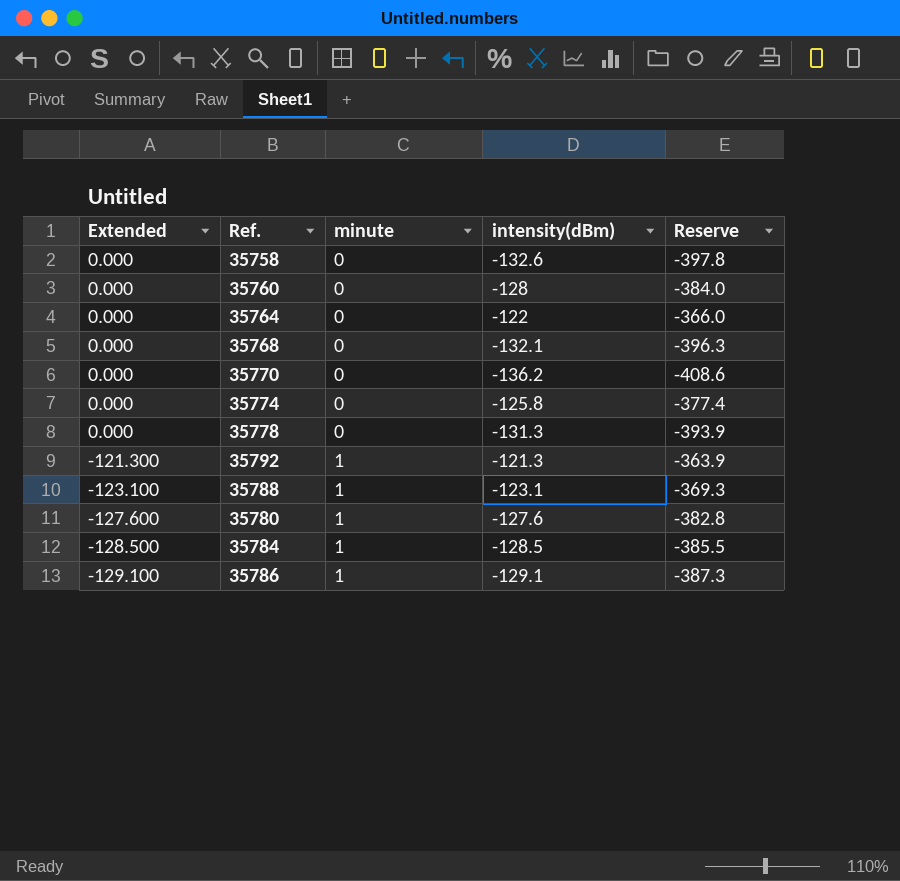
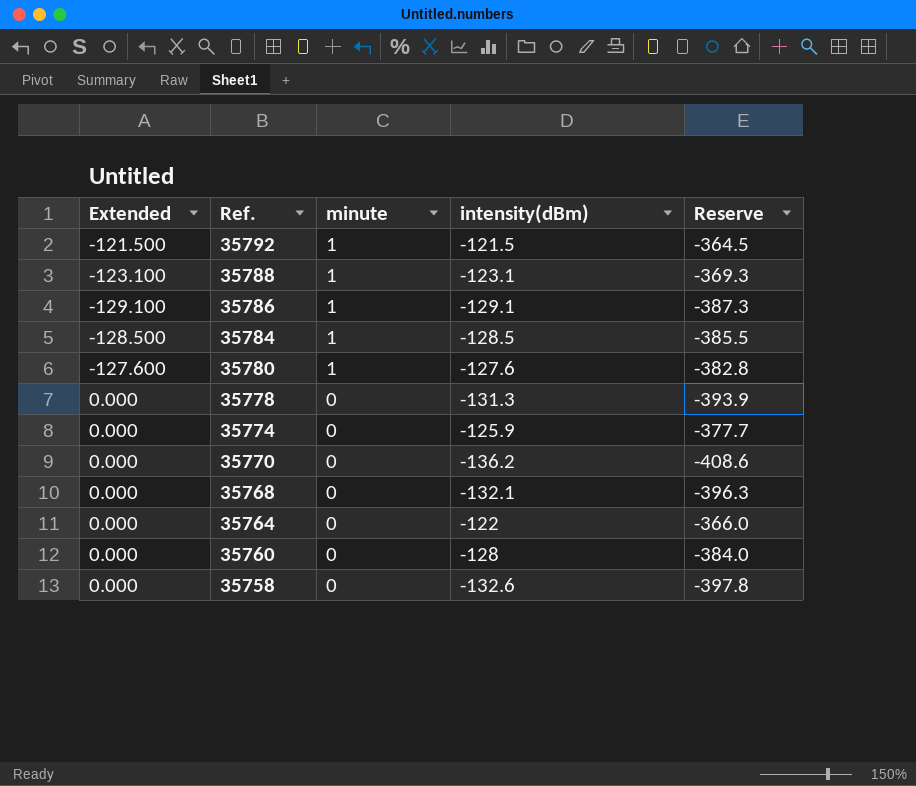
row order: Extended descending -> Ref. descending
35792 | Extended: -121.300 -> -121.500
35792 | intensity(dBm): -121.3 -> -121.5
35792 | Reserve: -363.9 -> -364.5
35774 | intensity(dBm): -125.8 -> -125.9
35774 | Reserve: -377.4 -> -377.7

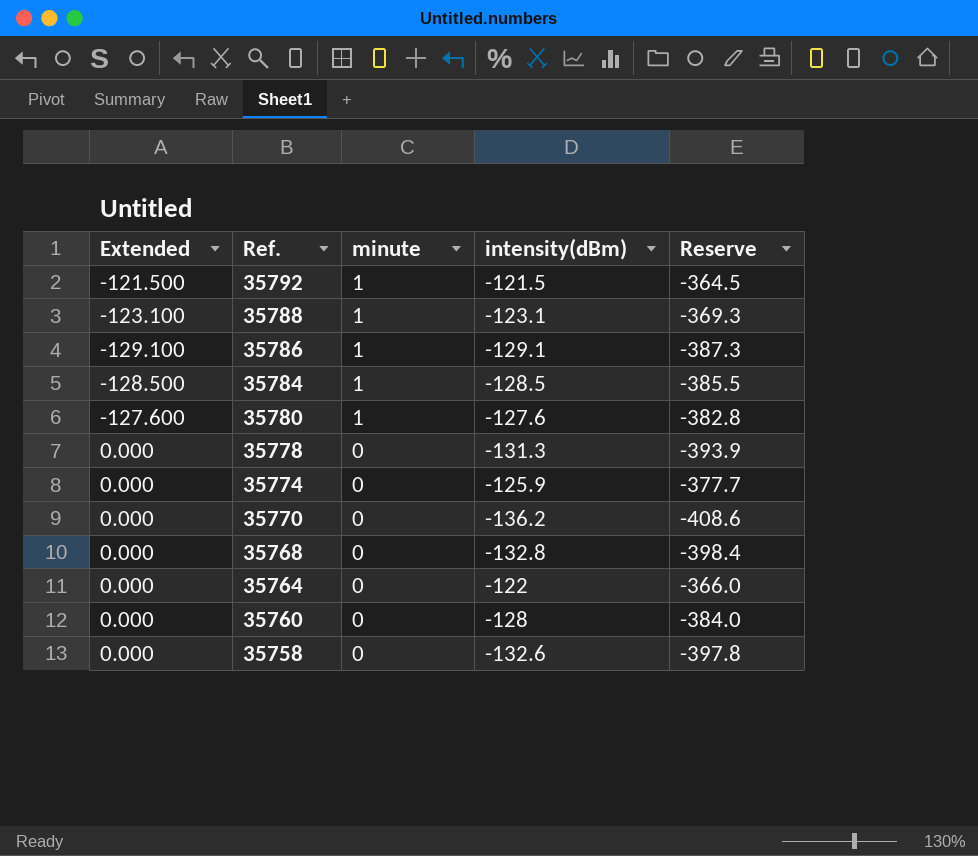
35768 | intensity(dBm): -132.1 -> -132.8
35768 | Reserve: -396.3 -> -398.4

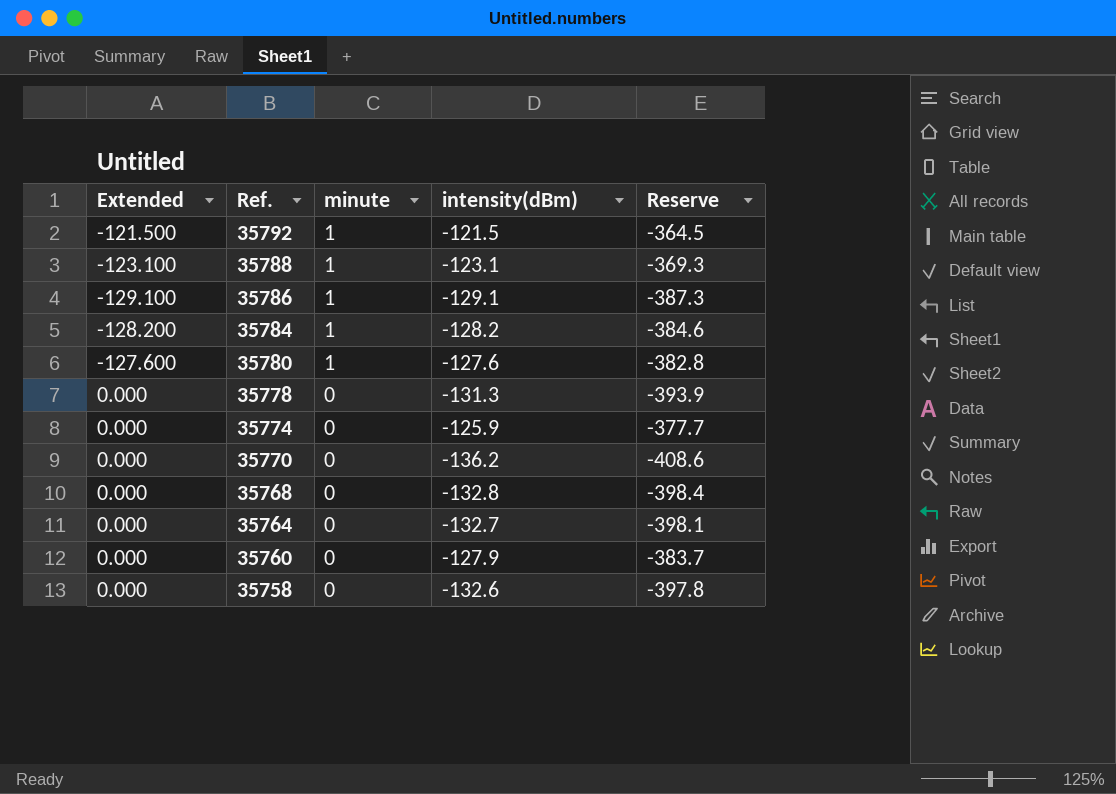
35784 | Extended: -128.500 -> -128.200
35784 | intensity(dBm): -128.5 -> -128.2
35784 | Reserve: -385.5 -> -384.6
35764 | intensity(dBm): -122 -> -132.7
35764 | Reserve: -366.0 -> -398.1
35760 | intensity(dBm): -128 -> -127.9
35760 | Reserve: -384.0 -> -383.7

